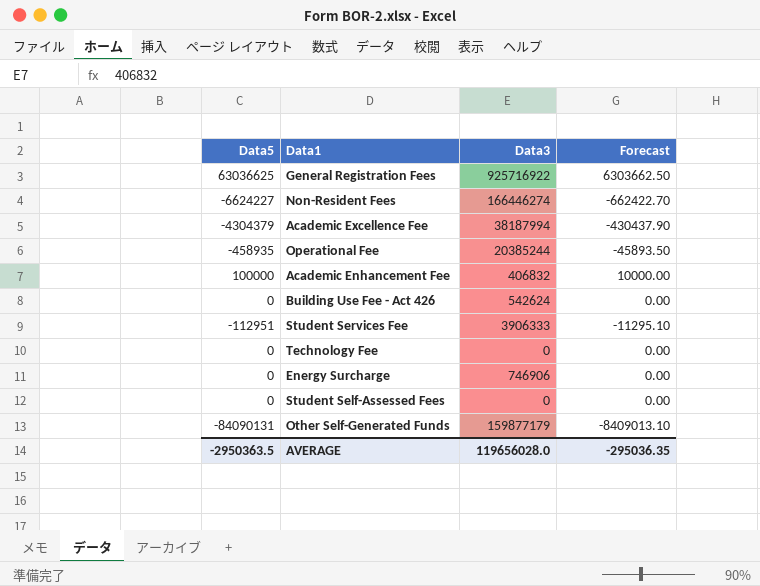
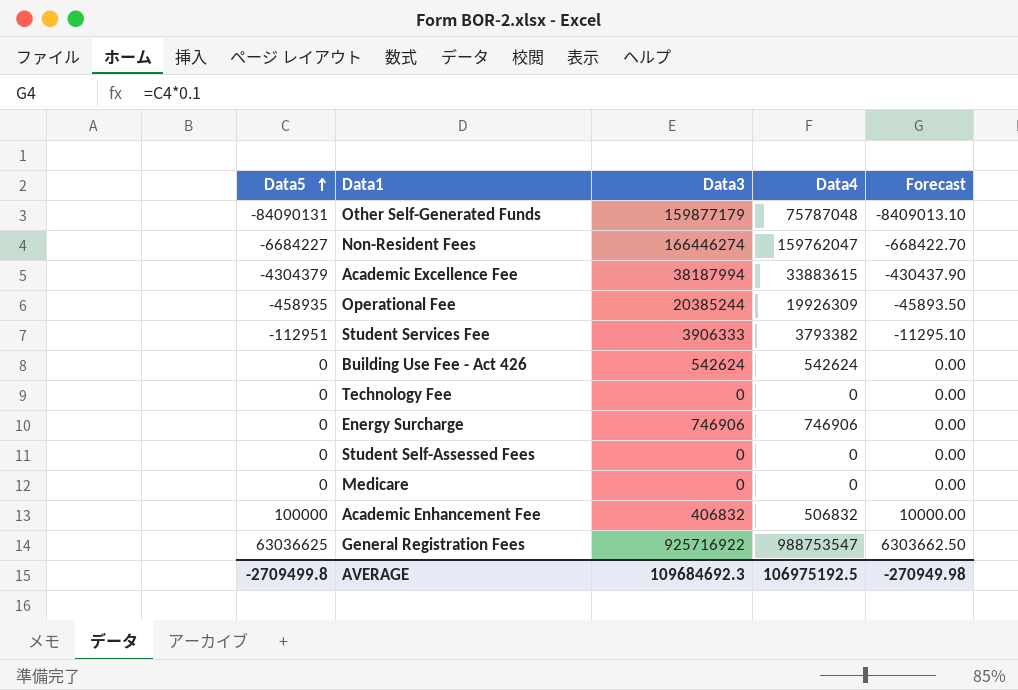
row order: none -> Data5 ascending
column Data4 | formula: none -> [Data5] + [Data3]
Non-Resident Fees | Data5: -6624227 -> -6684227
Non-Resident Fees | Forecast: -662422.70 -> -668422.70
row Medicare: none -> 0 | 0 | 0 | 0.00
AVERAGE | Data5: -2950363.5 -> -2709499.8
AVERAGE | Data3: 119656028.0 -> 109684692.3
AVERAGE | Forecast: -295036.35 -> -270949.98

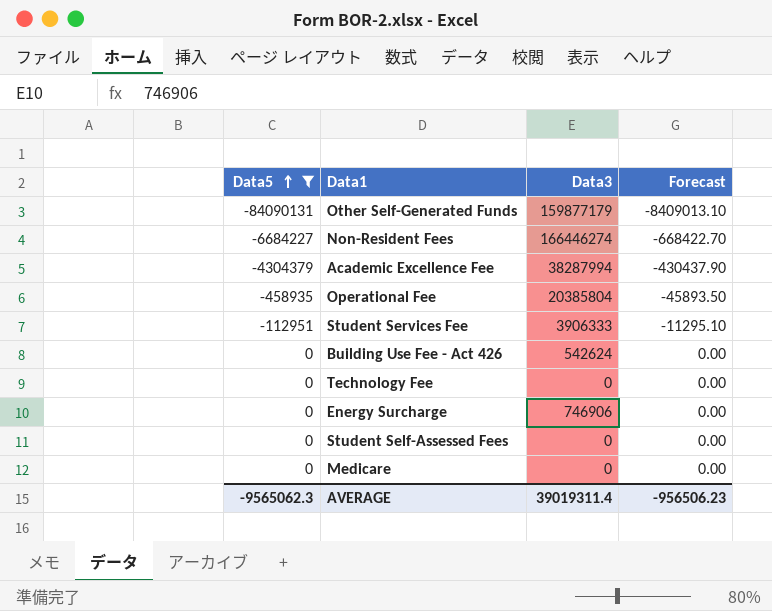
filter: none -> Data5 <= 0
column Data4 | formula: [Data5] + [Data3] -> none
Academic Excellence Fee | Data3: 38187994 -> 38287994
Operational Fee | Data3: 20385244 -> 20385804
AVERAGE | Data5: -2709499.8 -> -9565062.3
AVERAGE | Data3: 109684692.3 -> 39019311.4
AVERAGE | Forecast: -270949.98 -> -956506.23

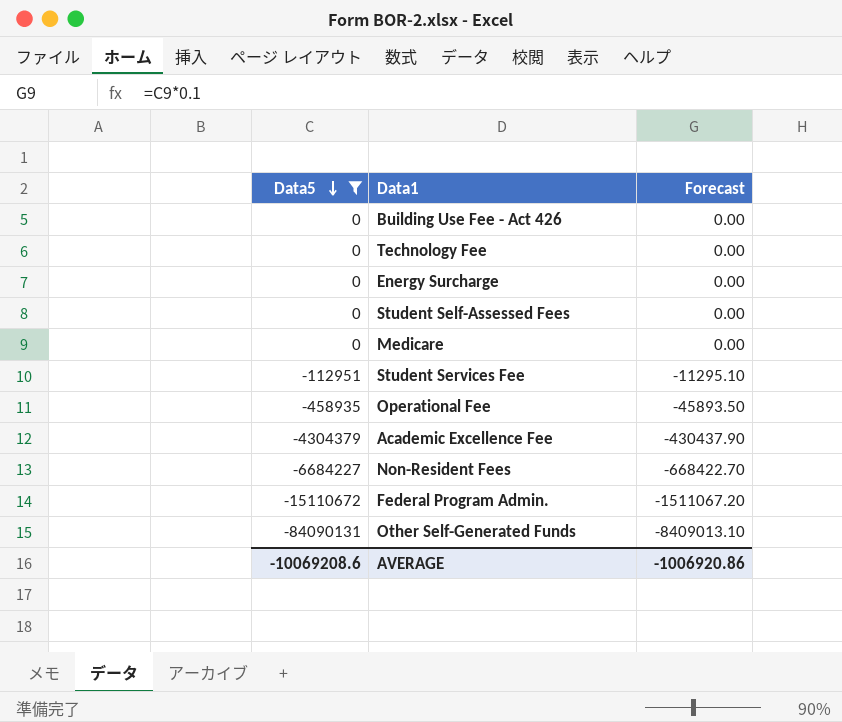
row order: Data5 ascending -> Data5 descending
column Data3 | position: 3 -> none
row Federal Program Admin.: none -> -15110672 | -1511067.20
AVERAGE | Data5: -9565062.3 -> -10069208.6
AVERAGE | Forecast: -956506.23 -> -1006920.86

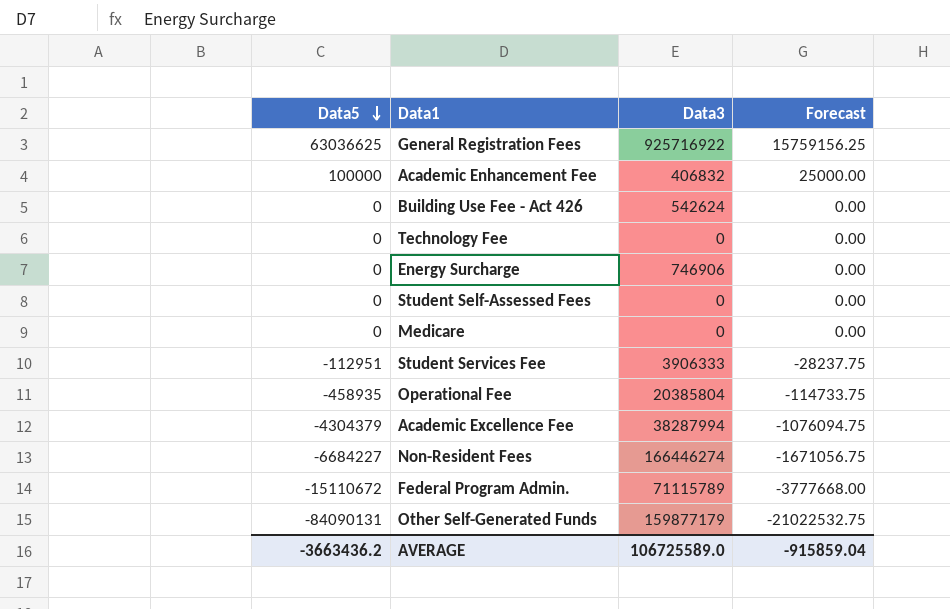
filter: Data5 <= 0 -> none
column Data3 | position: none -> 3
column Forecast | formula: [Data5] * 0.1 -> [Data5] * 0.25
AVERAGE | Data5: -10069208.6 -> -3663436.2
AVERAGE | Forecast: -1006920.86 -> -915859.04

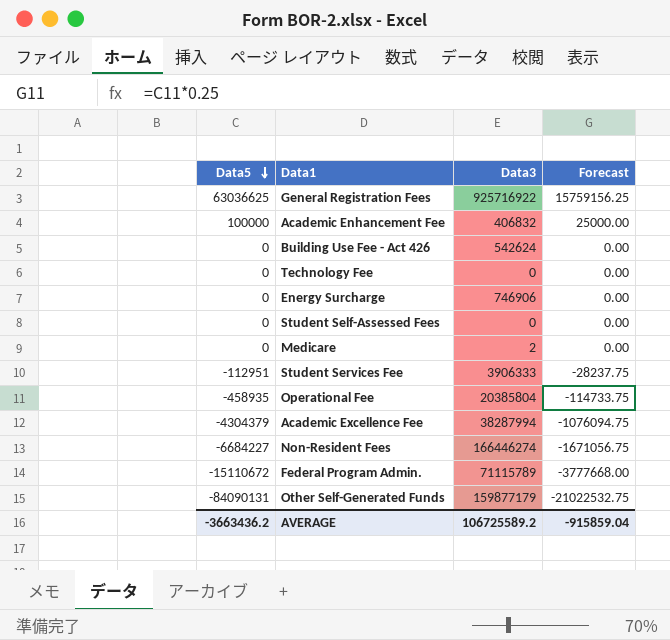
Medicare | Data3: 0 -> 2
AVERAGE | Data3: 106725589.0 -> 106725589.2

